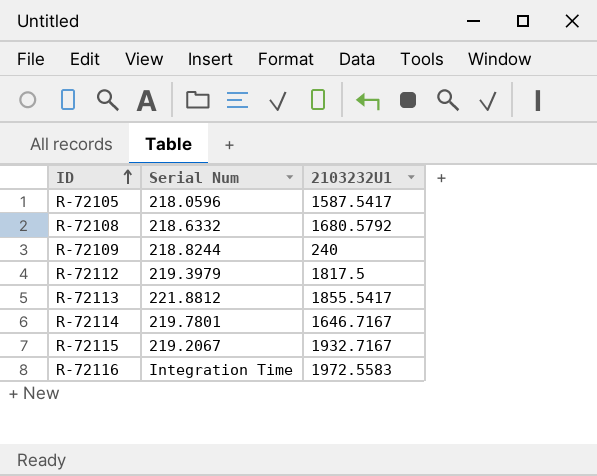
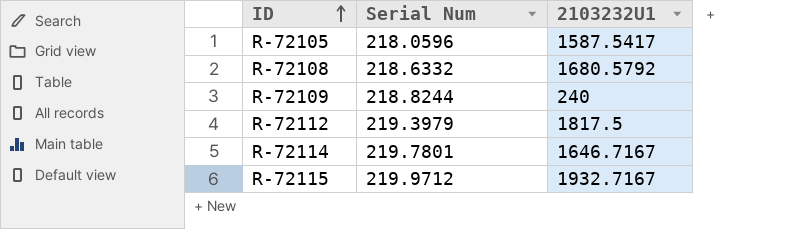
row R-72113: 221.8812 | 1855.5417 -> none
row R-72116: Integration Time | 1972.5583 -> none
R-72115 | Serial Num: 219.2067 -> 219.9712

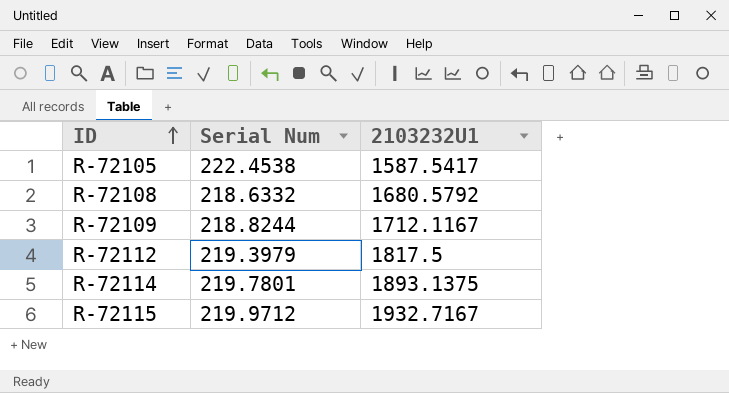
R-72105 | Serial Num: 218.0596 -> 222.4538
R-72109 | 2103232U1: 240 -> 1712.1167
R-72114 | 2103232U1: 1646.7167 -> 1893.1375

